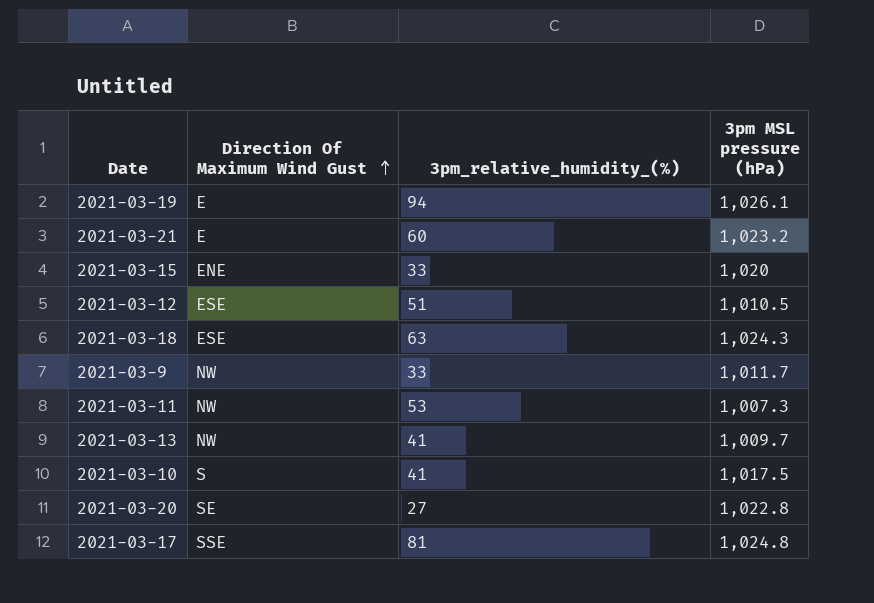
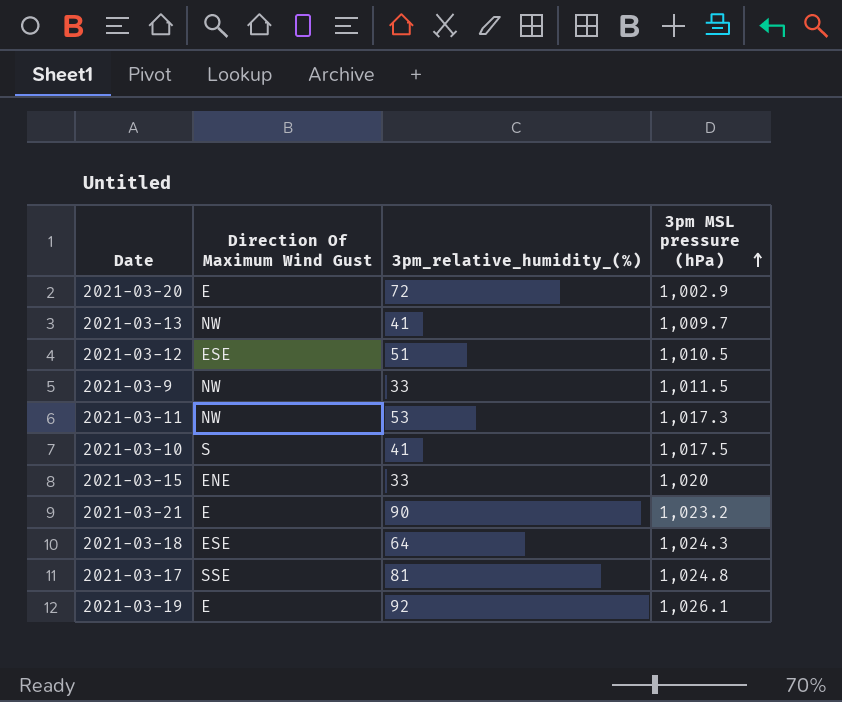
row order: Direction Of Maximum Wind Gust ascending -> 3pm MSL pressure (hPa) ascending
2021-03-20 | Direction Of Maximum Wind Gust: SE -> E
2021-03-20 | 3pm_relative_humidity_(%): 27 -> 72
2021-03-20 | 3pm MSL pressure (hPa): 1,022.8 -> 1,002.9
2021-03-9 | 3pm MSL pressure (hPa): 1,011.7 -> 1,011.5
2021-03-11 | 3pm MSL pressure (hPa): 1,007.3 -> 1,017.3
2021-03-21 | 3pm_relative_humidity_(%): 60 -> 90
2021-03-18 | 3pm_relative_humidity_(%): 63 -> 64
2021-03-19 | 3pm_relative_humidity_(%): 94 -> 92

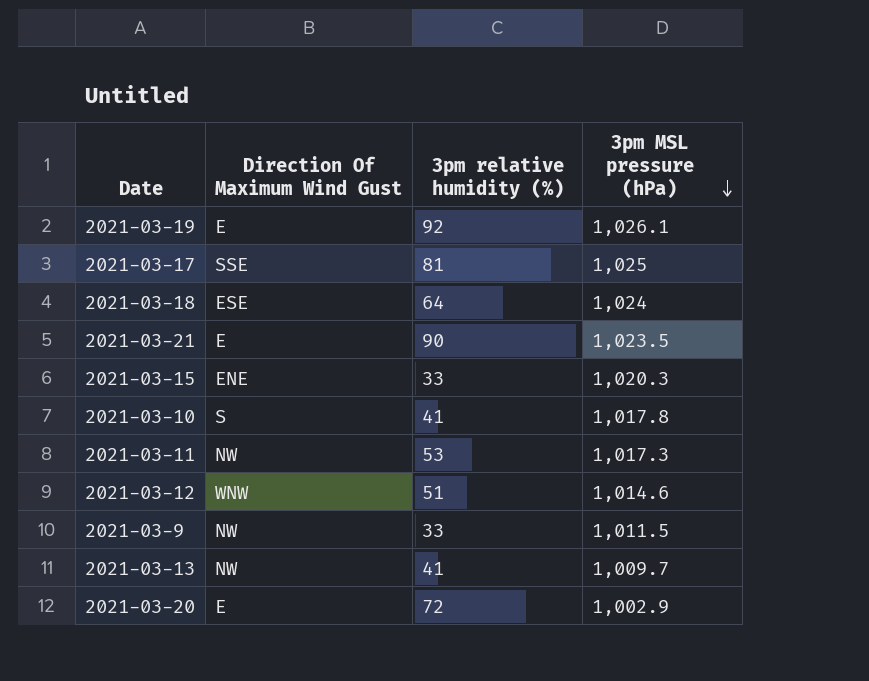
row order: 3pm MSL pressure (hPa) ascending -> 3pm MSL pressure (hPa) descending
column name: 3pm_relative_humidity_(%) -> 3pm relative humidity (%)
2021-03-17 | 3pm MSL pressure (hPa): 1,024.8 -> 1,025
2021-03-18 | 3pm MSL pressure (hPa): 1,024.3 -> 1,024
2021-03-21 | 3pm MSL pressure (hPa): 1,023.2 -> 1,023.5
2021-03-15 | 3pm MSL pressure (hPa): 1,020 -> 1,020.3
2021-03-10 | 3pm MSL pressure (hPa): 1,017.5 -> 1,017.8
2021-03-12 | Direction Of Maximum Wind Gust: ESE -> WNW
2021-03-12 | 3pm MSL pressure (hPa): 1,010.5 -> 1,014.6

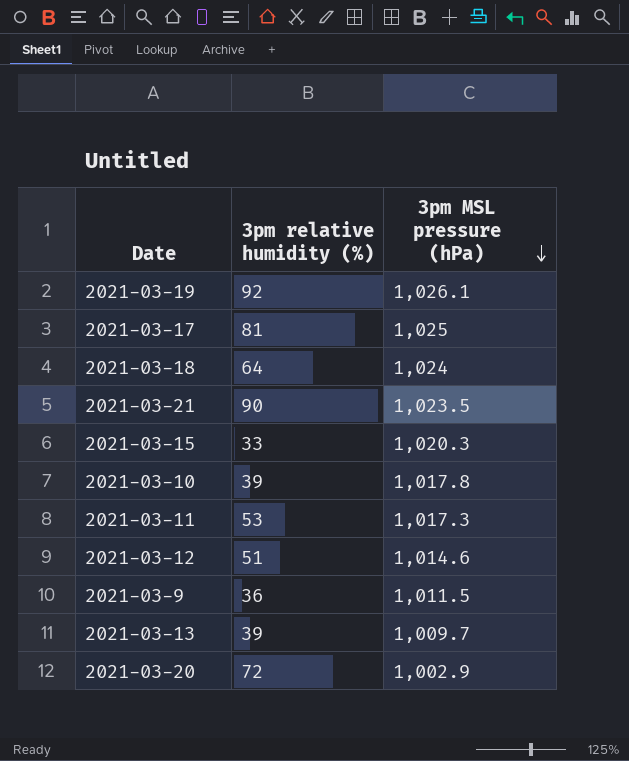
column Direction Of Maximum Wind Gust | position: 2 -> none
2021-03-10 | 3pm relative humidity (%): 41 -> 39
2021-03-9 | 3pm relative humidity (%): 33 -> 36
2021-03-13 | 3pm relative humidity (%): 41 -> 39

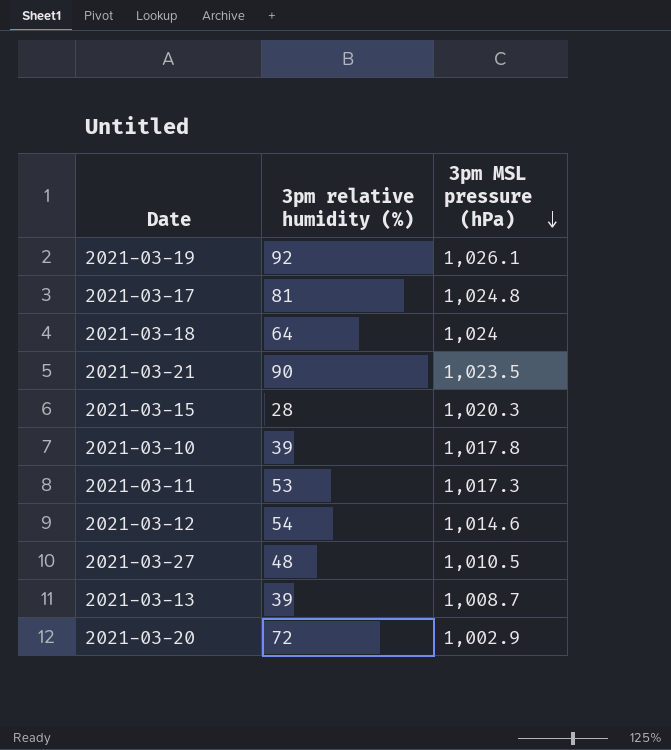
row 2021-03-9: 36 | 1,011.5 -> none
2021-03-17 | 3pm MSL pressure (hPa): 1,025 -> 1,024.8
2021-03-15 | 3pm relative humidity (%): 33 -> 28
2021-03-12 | 3pm relative humidity (%): 51 -> 54
row 2021-03-27: none -> 48 | 1,010.5
2021-03-13 | 3pm MSL pressure (hPa): 1,009.7 -> 1,008.7

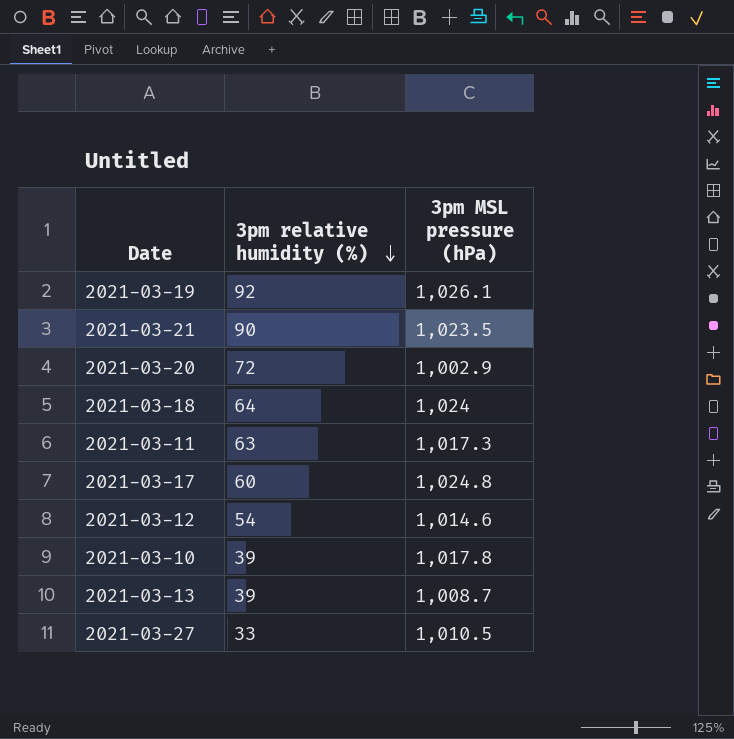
row order: 3pm MSL pressure (hPa) descending -> 3pm relative humidity (%) descending
row 2021-03-15: 28 | 1,020.3 -> none
2021-03-11 | 3pm relative humidity (%): 53 -> 63
2021-03-17 | 3pm relative humidity (%): 81 -> 60
2021-03-27 | 3pm relative humidity (%): 48 -> 33

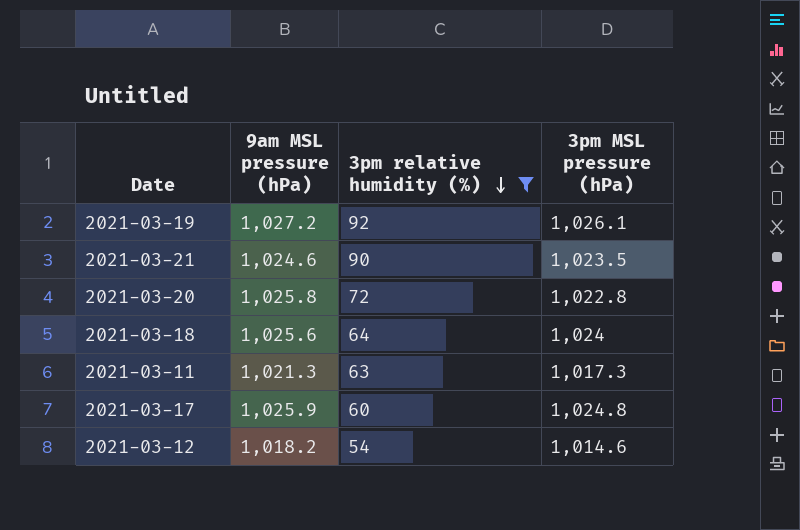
filter: none -> 3pm relative humidity (%) >= 54
column 9am MSL pressure (hPa) | position: none -> 2
2021-03-20 | 3pm MSL pressure (hPa): 1,002.9 -> 1,022.8

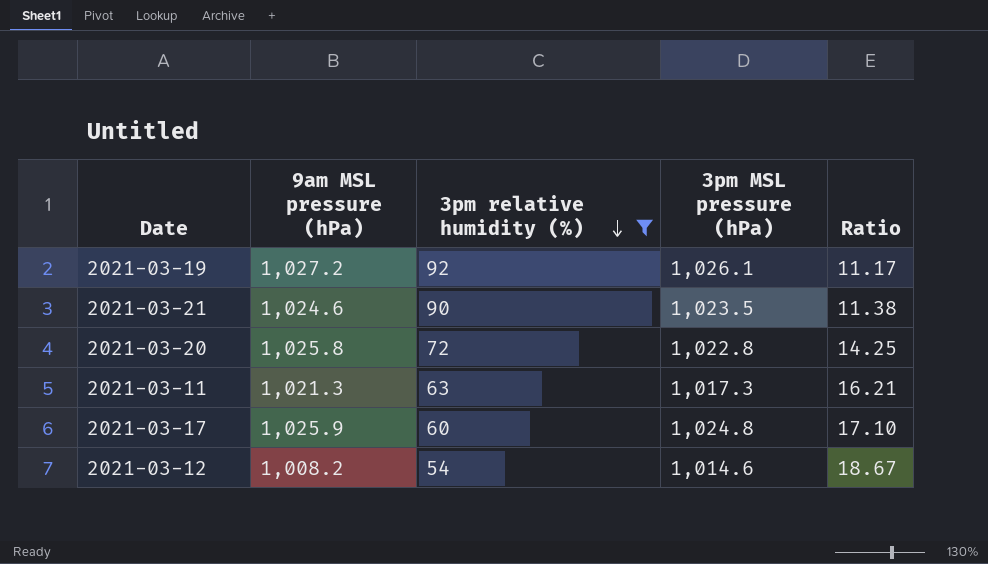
column Ratio | formula: none -> [9am MSL pressure (hPa)] / [3pm relative humidity (%)]
row 2021-03-18: 1,025.6 | 64 | 1,024 -> none
2021-03-12 | 9am MSL pressure (hPa): 1,018.2 -> 1,008.2

